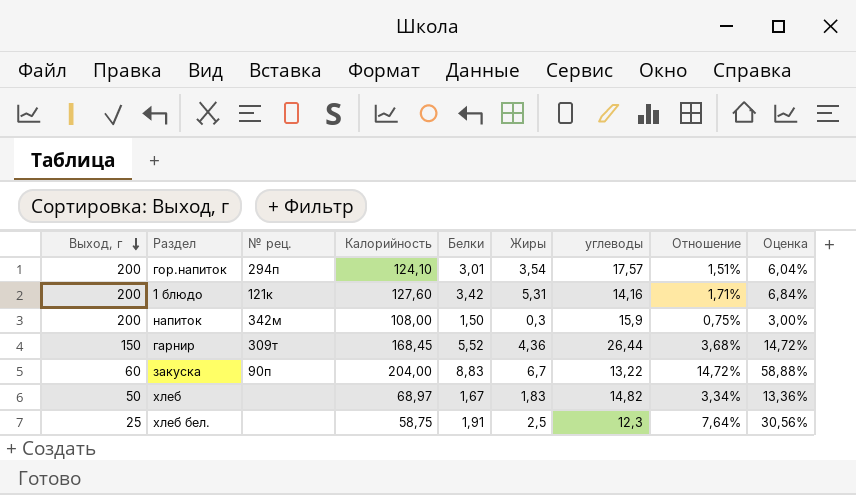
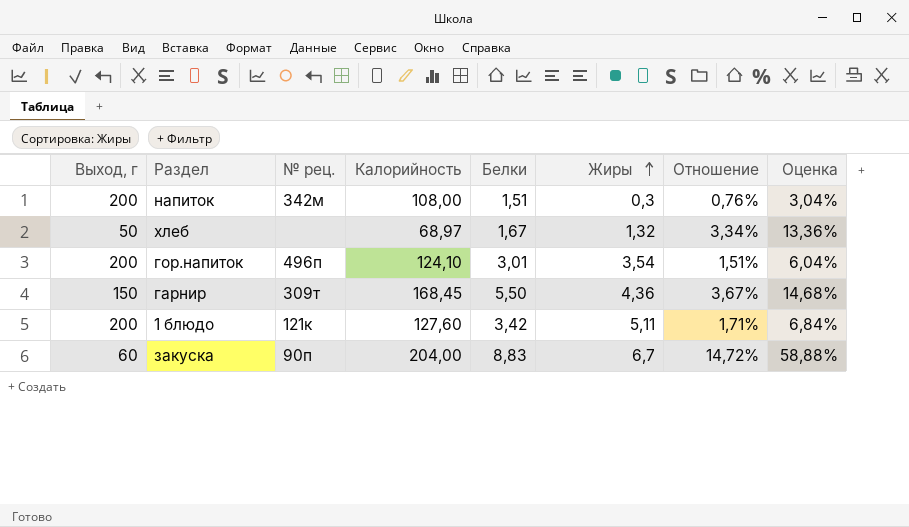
row order: Выход, г descending -> Жиры ascending
column углеводы | position: 7 -> none
row хлеб бел.: 25 | none | 58,75 | 1,91 | 2,5 | 12,3 | 7,64% | 30,56% -> none
напиток | Белки: 1,50 -> 1,51
напиток | Отношение: 0,75% -> 0,76%
напиток | Оценка: 3,00% -> 3,04%
хлеб | Жиры: 1,83 -> 1,32
гор.напиток | № рец.: 294п -> 496п
гарнир | Белки: 5,52 -> 5,50
гарнир | Отношение: 3,68% -> 3,67%
гарнир | Оценка: 14,72% -> 14,68%
1 блюдо | Жиры: 5,31 -> 5,11

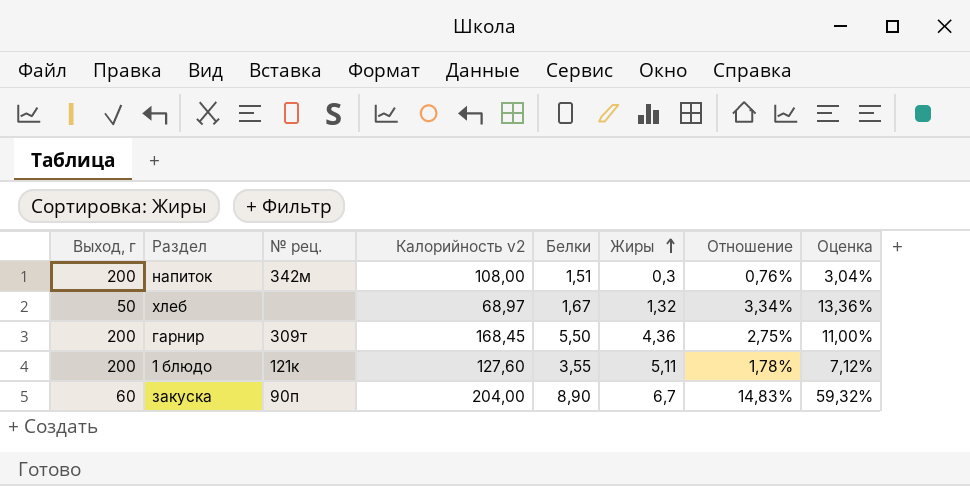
column name: Калорийность -> Калорийность v2
row гор.напиток: 200 | 496п | 124,10 | 3,01 | 3,54 | 1,51% | 6,04% -> none
гарнир | Выход, г: 150 -> 200
гарнир | Отношение: 3,67% -> 2,75%
гарнир | Оценка: 14,68% -> 11,00%
1 блюдо | Белки: 3,42 -> 3,55
1 блюдо | Отношение: 1,71% -> 1,78%
1 блюдо | Оценка: 6,84% -> 7,12%
закуска | Белки: 8,83 -> 8,90
закуска | Отношение: 14,72% -> 14,83%
закуска | Оценка: 58,88% -> 59,32%

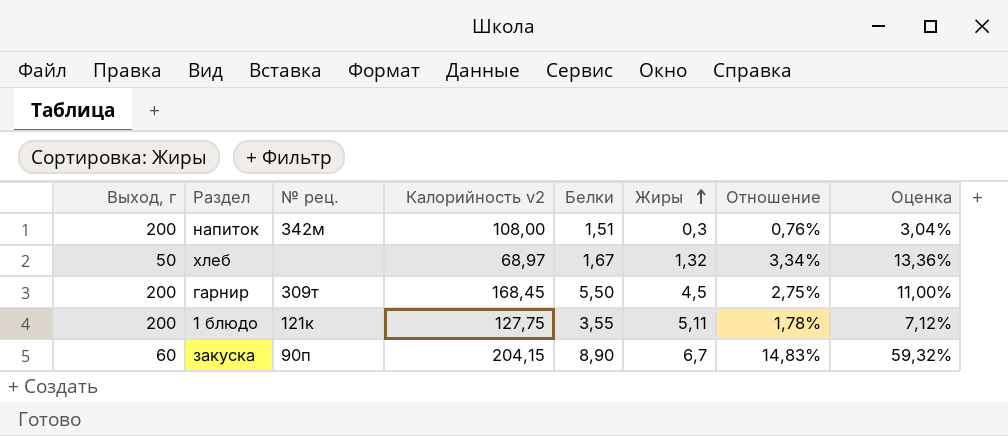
гарнир | Жиры: 4,36 -> 4,5
1 блюдо | Калорийность v2: 127,60 -> 127,75
закуска | Калорийность v2: 204,00 -> 204,15

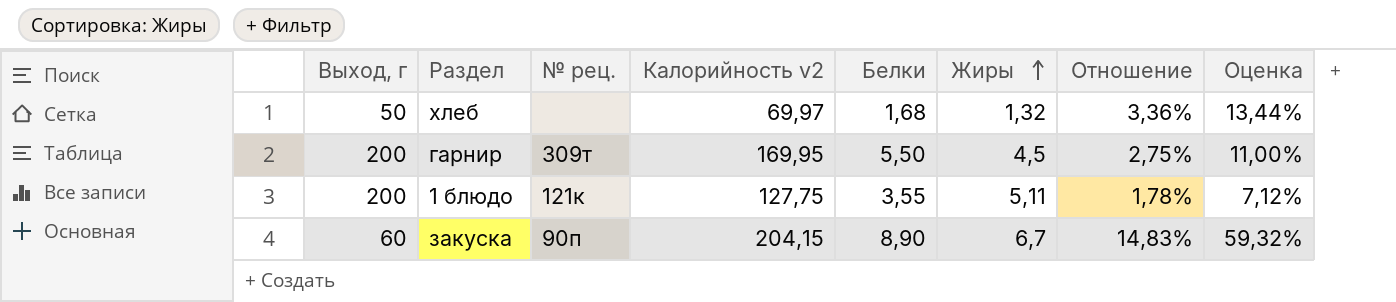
row напиток: 200 | 342м | 108,00 | 1,51 | 0,3 | 0,76% | 3,04% -> none
хлеб | Калорийность v2: 68,97 -> 69,97
хлеб | Белки: 1,67 -> 1,68
хлеб | Отношение: 3,34% -> 3,36%
хлеб | Оценка: 13,36% -> 13,44%
гарнир | Калорийность v2: 168,45 -> 169,95

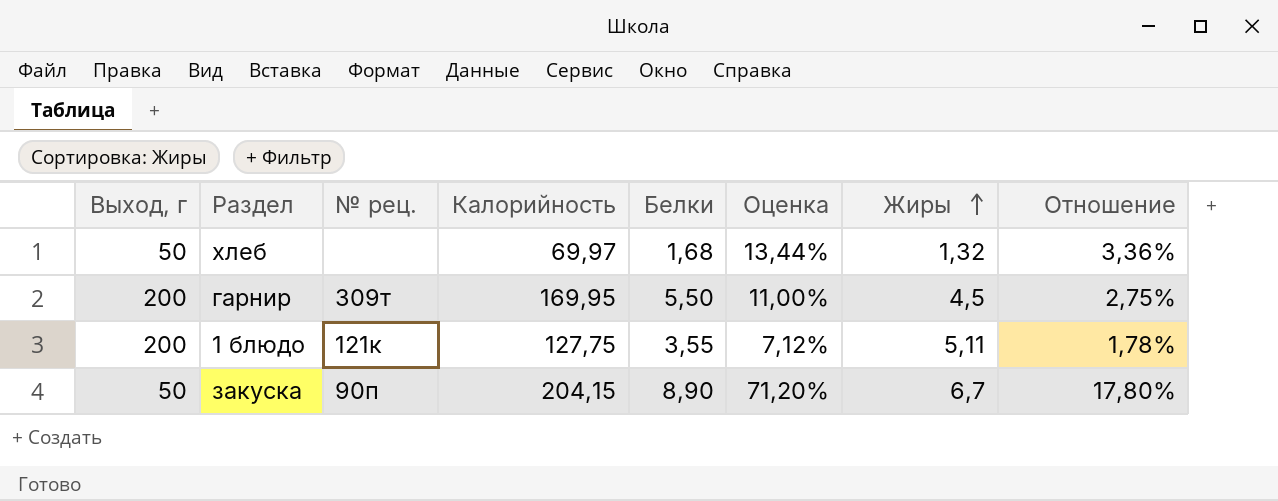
column name: Калорийность v2 -> Калорийность
column Оценка | position: 8 -> 6
закуска | Выход, г: 60 -> 50
закуска | Оценка: 59,32% -> 71,20%
закуска | Отношение: 14,83% -> 17,80%

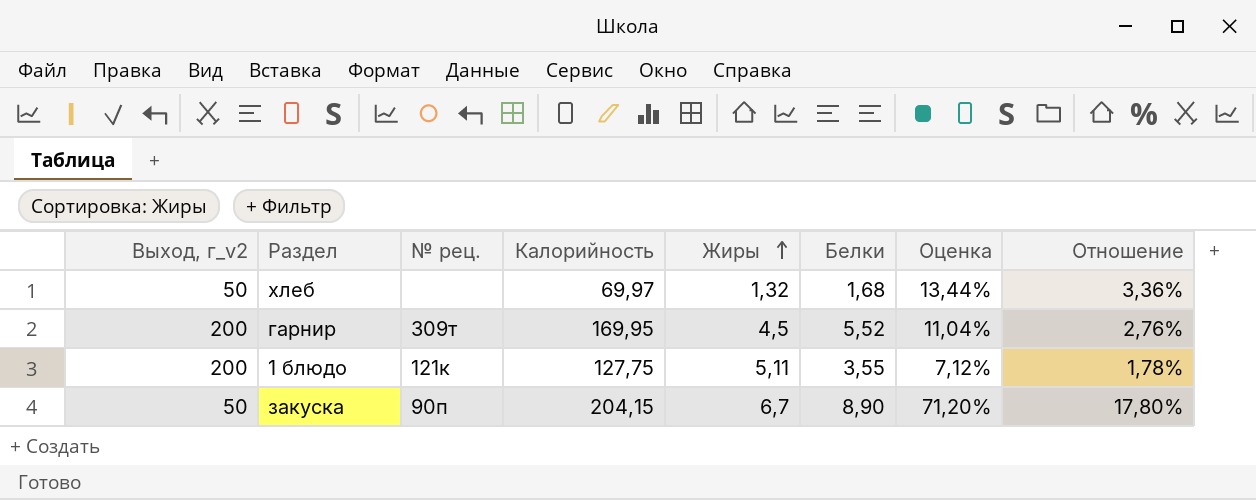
column name: Выход, г -> Выход, г_v2
column Жиры | position: 7 -> 5
гарнир | Белки: 5,50 -> 5,52
гарнир | Оценка: 11,00% -> 11,04%
гарнир | Отношение: 2,75% -> 2,76%

